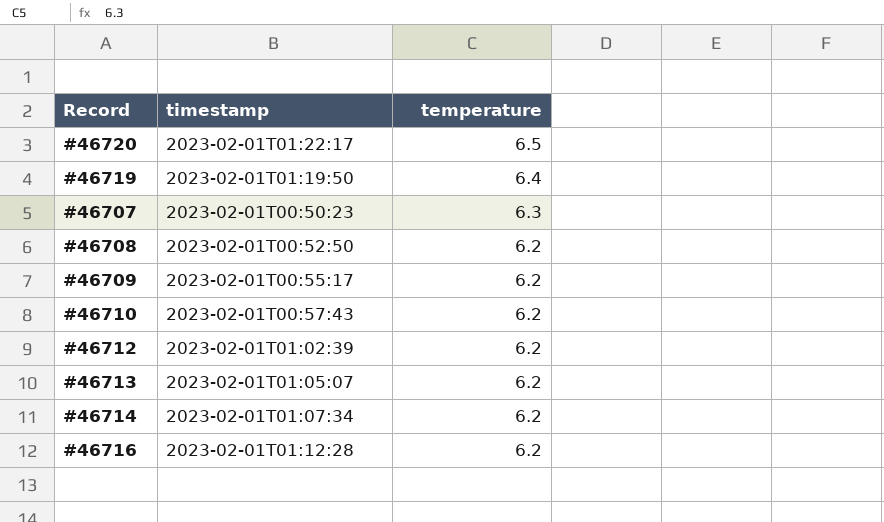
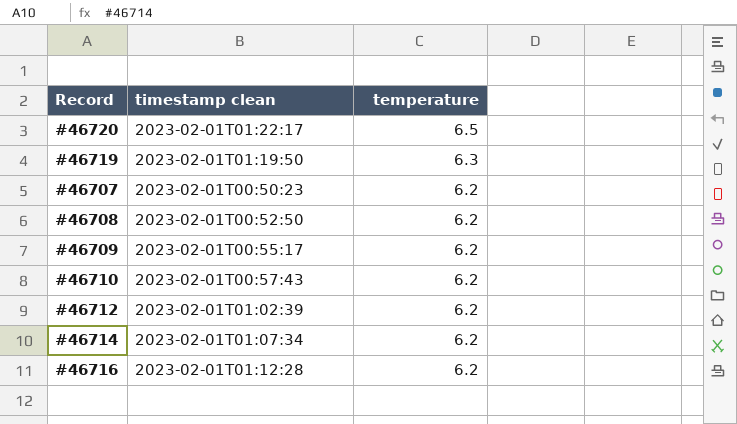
column name: timestamp -> timestamp clean
row #46713: 2023-02-01T01:05:07 | 6.2 -> none
#46719 | temperature: 6.4 -> 6.3
#46707 | temperature: 6.3 -> 6.2

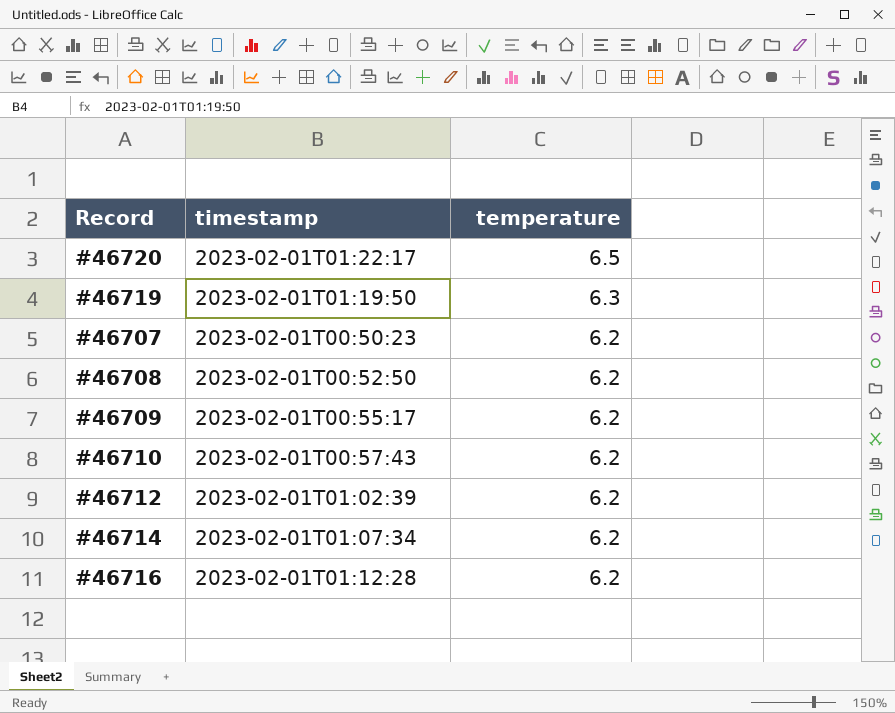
column name: timestamp clean -> timestamp

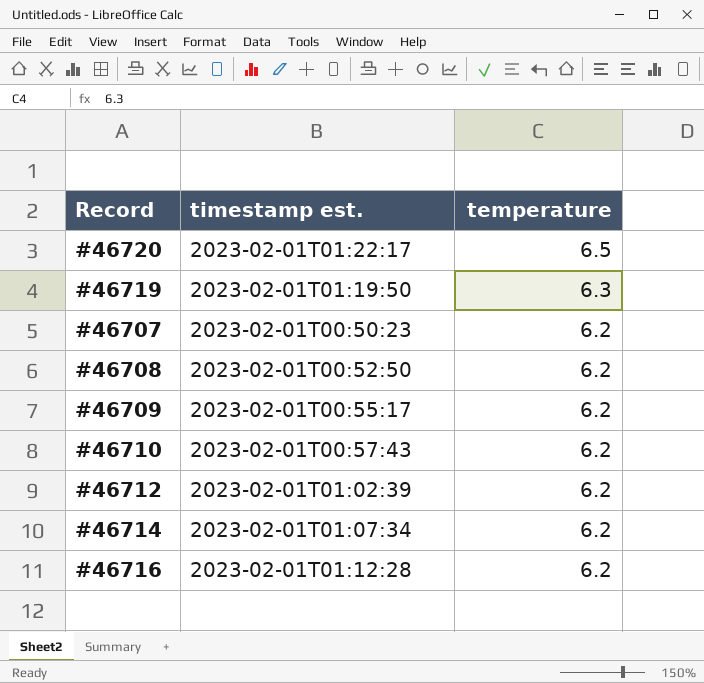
column name: timestamp -> timestamp est.

